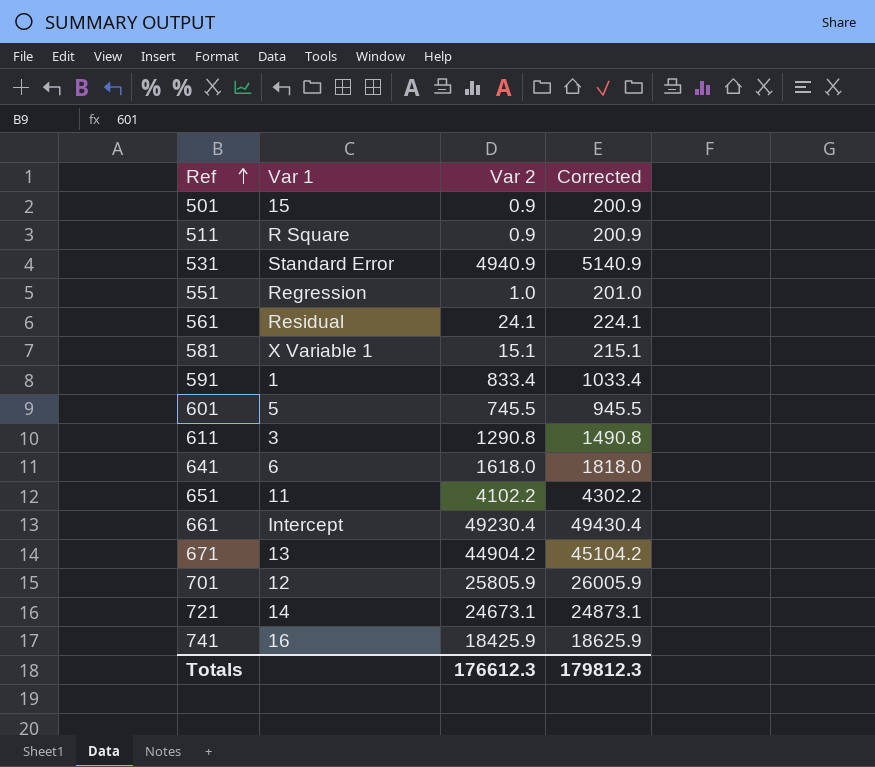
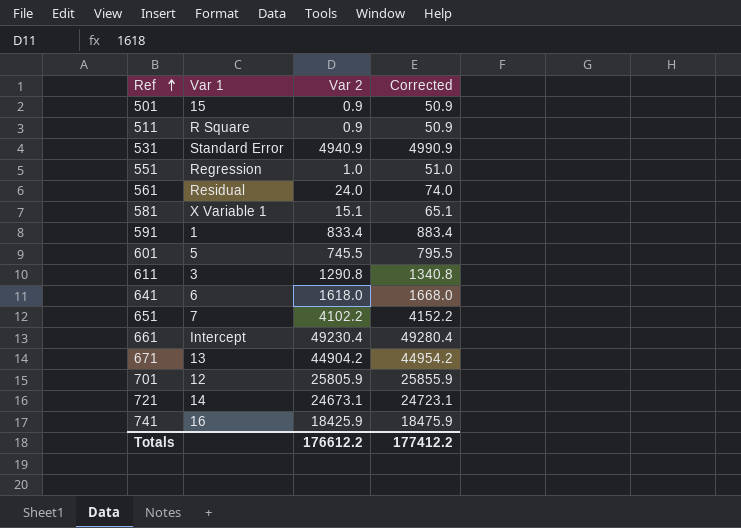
column Corrected | formula: [Var 2] + 200 -> [Var 2] + 50
561 | Var 2: 24.1 -> 24.0
651 | Var 1: 11 -> 7
Totals | Var 2: 176612.3 -> 176612.2
Totals | Corrected: 179812.3 -> 177412.2

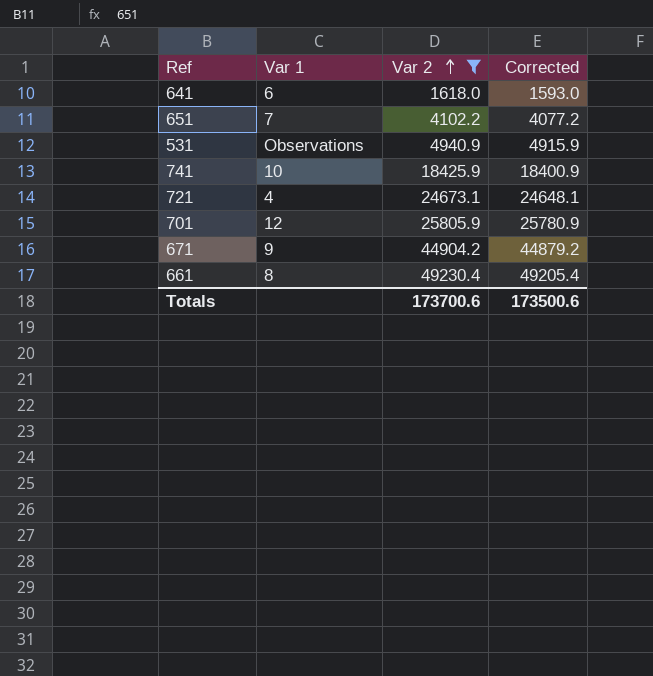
filter: none -> Var 2 >= 1618.0
row order: Ref ascending -> Var 2 ascending
column Corrected | formula: [Var 2] + 50 -> [Var 2] - 25
531 | Var 1: Standard Error -> Observations
741 | Var 1: 16 -> 10
721 | Var 1: 14 -> 4
671 | Var 1: 13 -> 9
661 | Var 1: Intercept -> 8
Totals | Var 2: 176612.2 -> 173700.6
Totals | Corrected: 177412.2 -> 173500.6

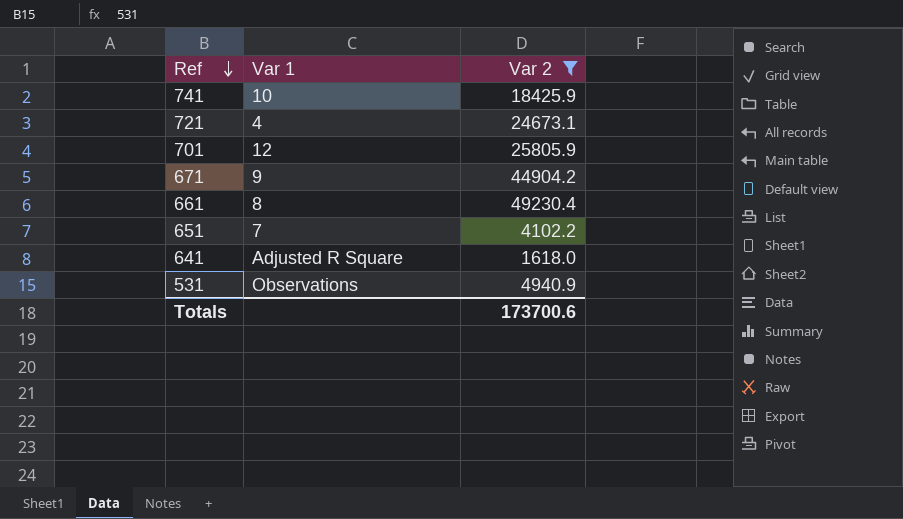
row order: Var 2 ascending -> Ref descending
column Corrected | formula: [Var 2] - 25 -> none
641 | Var 1: 6 -> Adjusted R Square

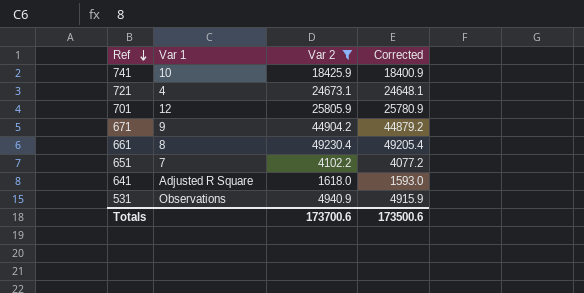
column Corrected | formula: none -> [Var 2] - 25

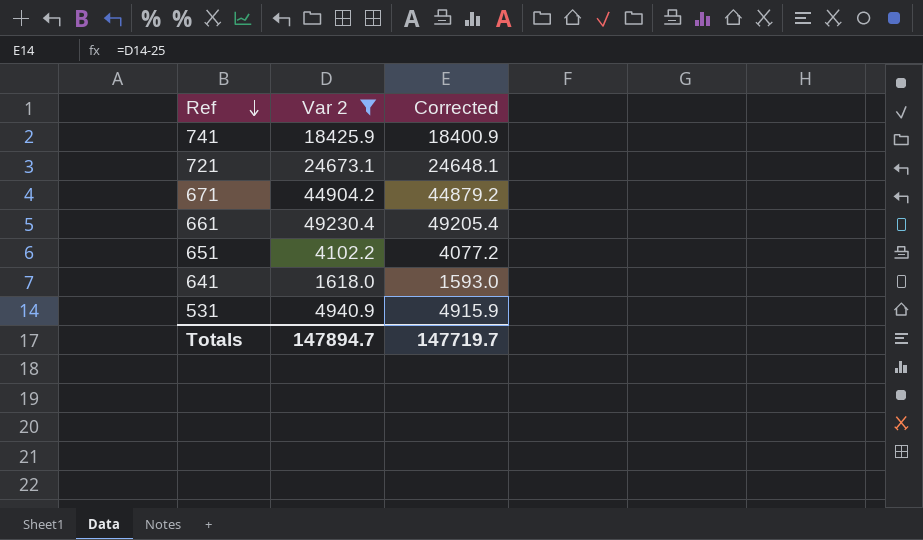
column Var 1 | position: 2 -> none
row 701: 12 | 25805.9 | 25780.9 -> none
Totals | Var 2: 173700.6 -> 147894.7
Totals | Corrected: 173500.6 -> 147719.7

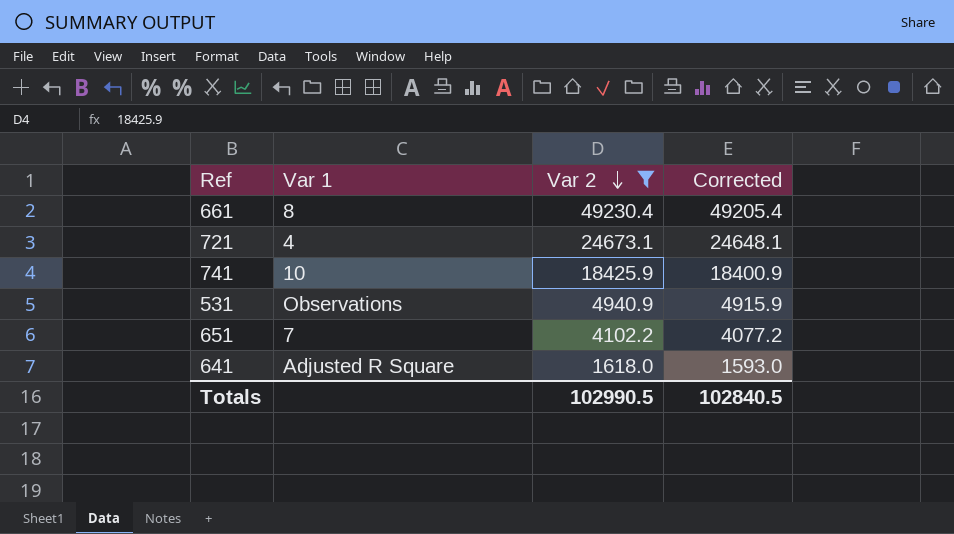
row order: Ref descending -> Var 2 descending
column Var 1 | position: none -> 2
row 671: 44904.2 | 44879.2 -> none
Totals | Var 2: 147894.7 -> 102990.5
Totals | Corrected: 147719.7 -> 102840.5

